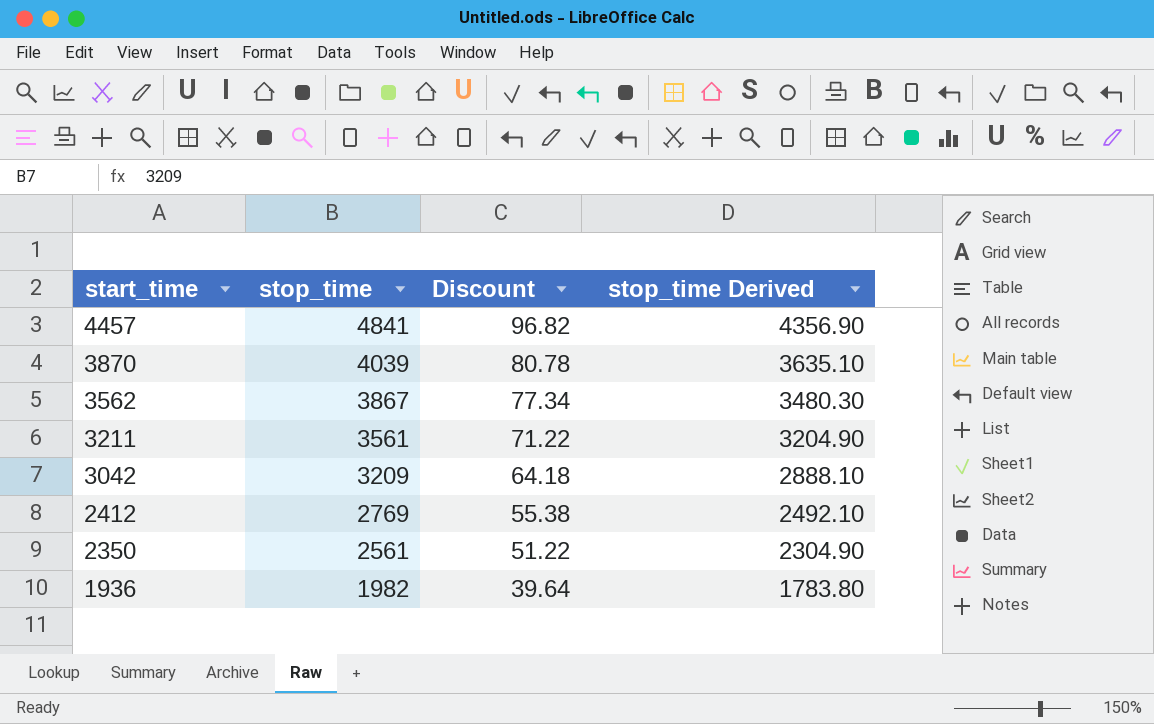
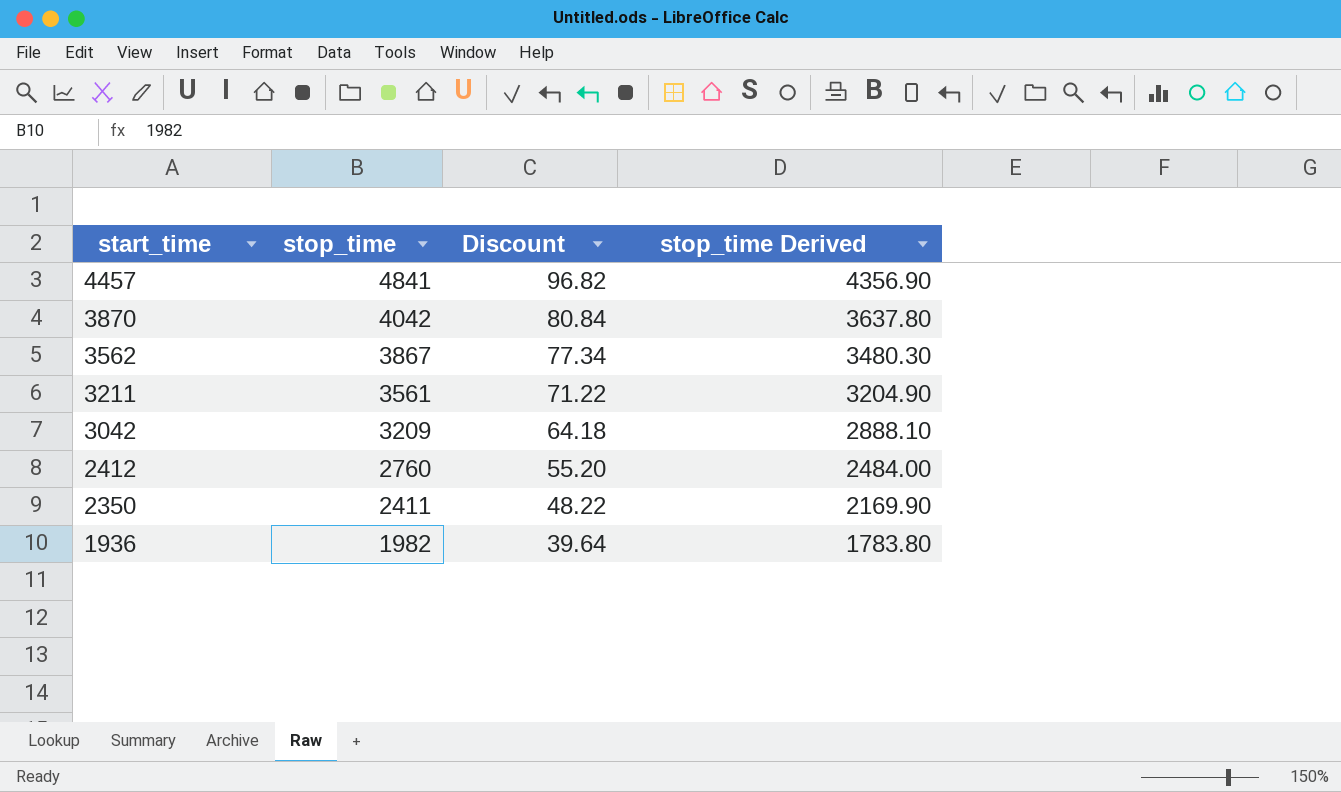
3870 | stop_time: 4039 -> 4042
3870 | Discount: 80.78 -> 80.84
3870 | stop_time Derived: 3635.10 -> 3637.80
2412 | stop_time: 2769 -> 2760
2412 | Discount: 55.38 -> 55.20
2412 | stop_time Derived: 2492.10 -> 2484.00
2350 | stop_time: 2561 -> 2411
2350 | Discount: 51.22 -> 48.22
2350 | stop_time Derived: 2304.90 -> 2169.90

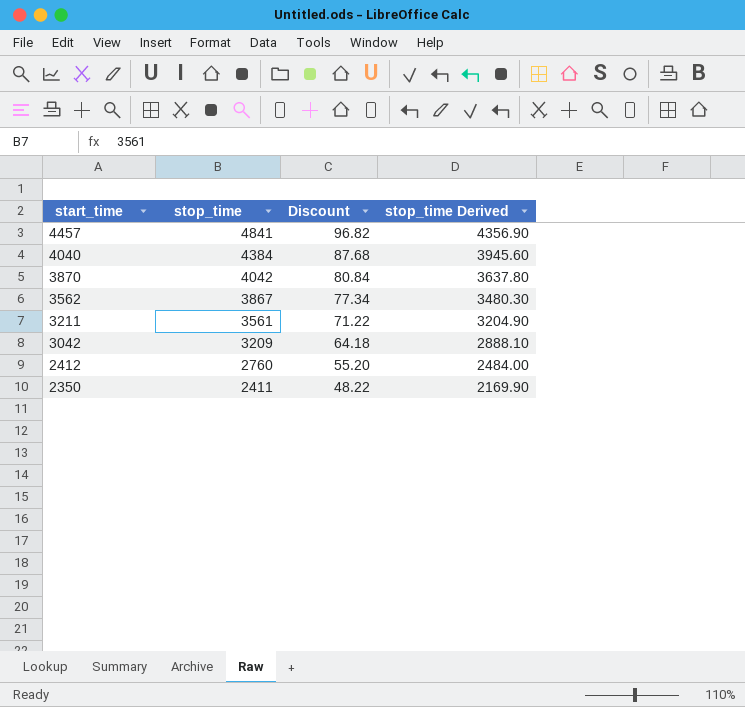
row 1936: 1982 | 39.64 | 1783.80 -> none
row 4040: none -> 4384 | 87.68 | 3945.60

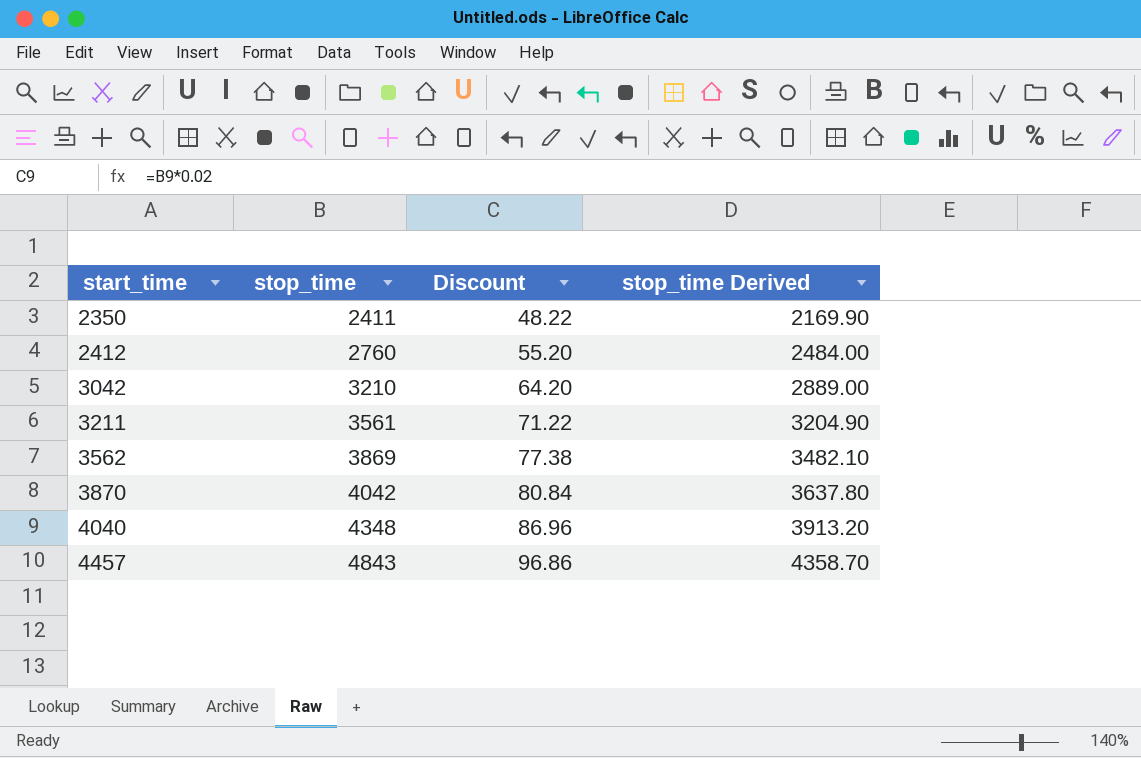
row order: start_time descending -> start_time ascending
3042 | stop_time: 3209 -> 3210
3042 | Discount: 64.18 -> 64.20
3042 | stop_time Derived: 2888.10 -> 2889.00
3562 | stop_time: 3867 -> 3869
3562 | Discount: 77.34 -> 77.38
3562 | stop_time Derived: 3480.30 -> 3482.10
4040 | stop_time: 4384 -> 4348
4040 | Discount: 87.68 -> 86.96
4040 | stop_time Derived: 3945.60 -> 3913.20
4457 | stop_time: 4841 -> 4843
4457 | Discount: 96.82 -> 96.86
4457 | stop_time Derived: 4356.90 -> 4358.70

